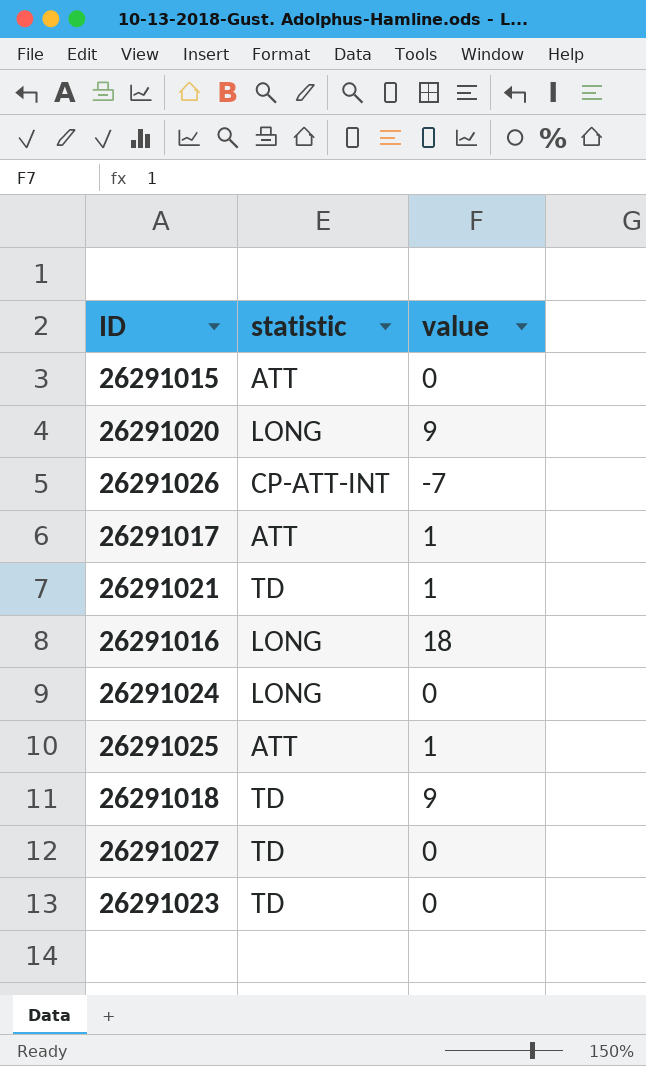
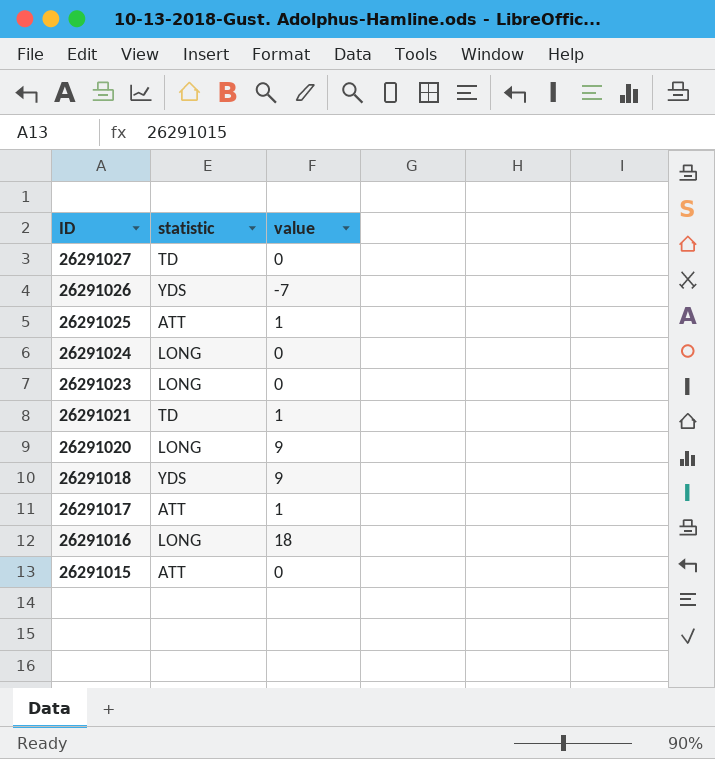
row order: none -> ID descending
26291026 | statistic: CP-ATT-INT -> YDS
26291023 | statistic: TD -> LONG
26291018 | statistic: TD -> YDS

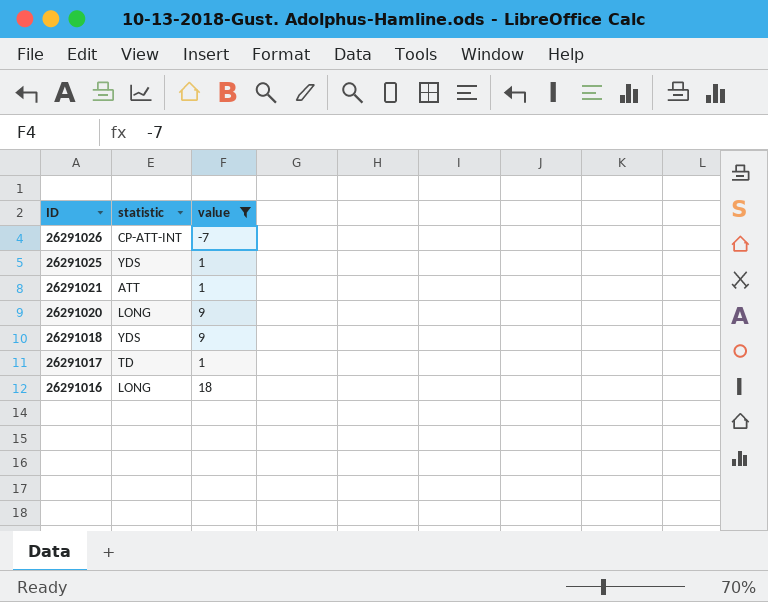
filter: none -> value != 0
26291026 | statistic: YDS -> CP-ATT-INT
26291025 | statistic: ATT -> YDS
26291021 | statistic: TD -> ATT
26291017 | statistic: ATT -> TD

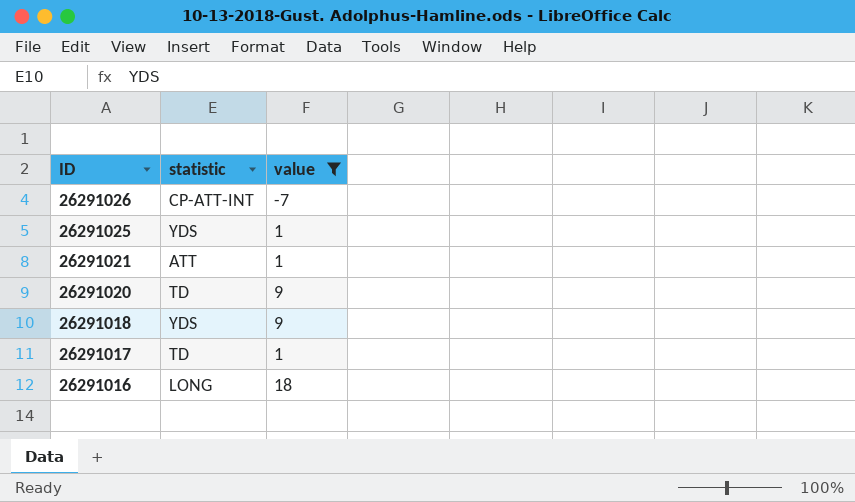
26291020 | statistic: LONG -> TD

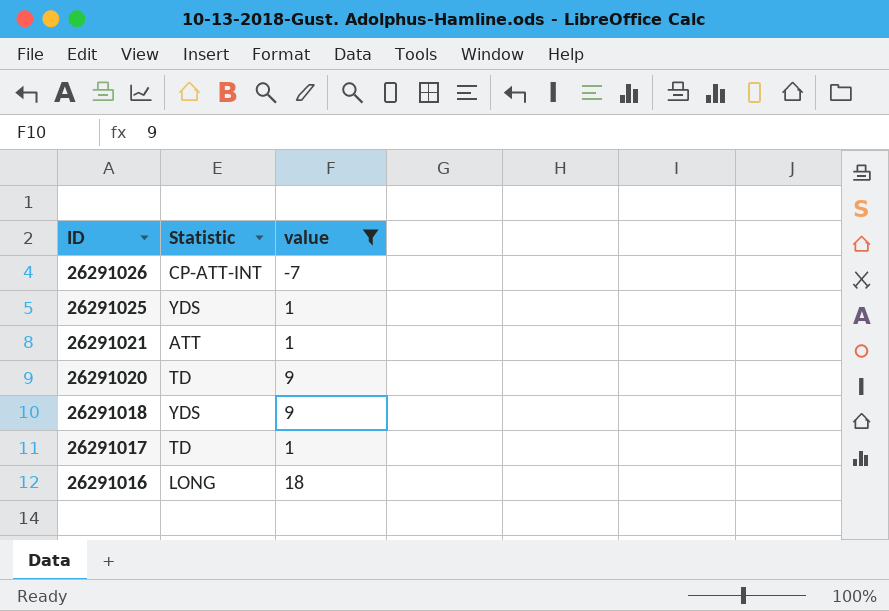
column name: statistic -> Statistic

